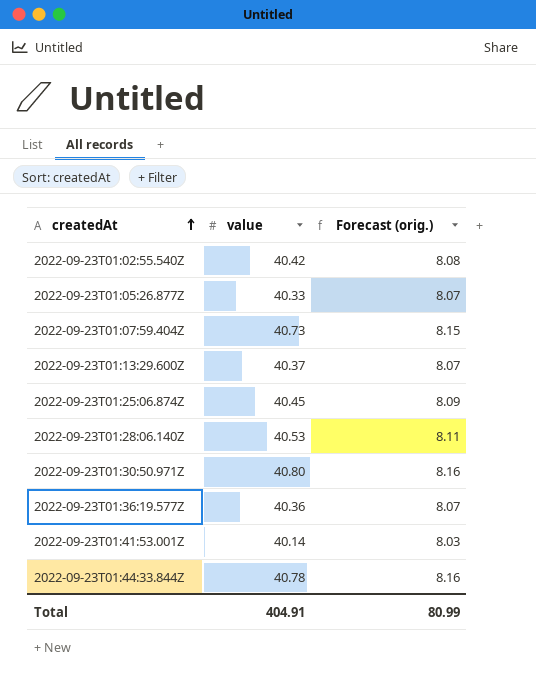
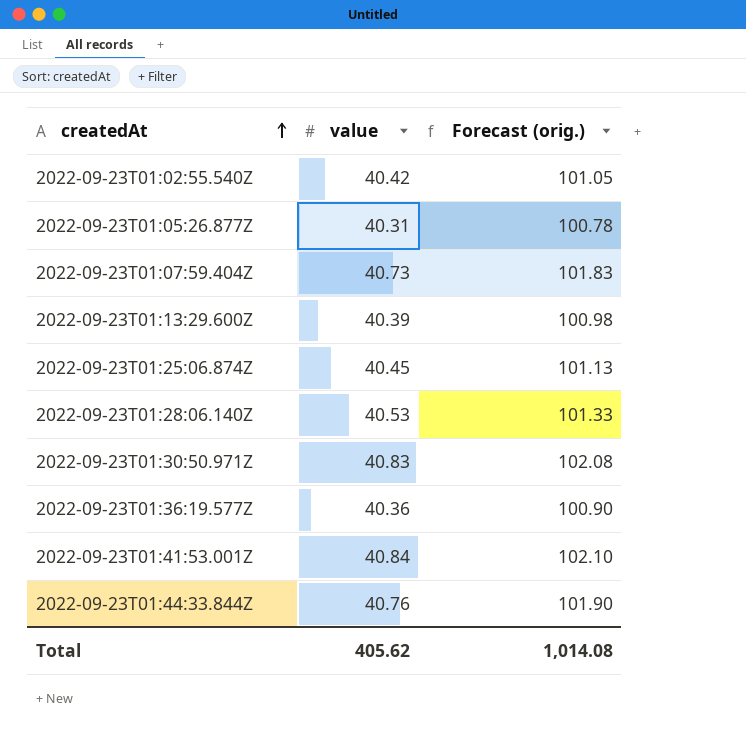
column Forecast (orig.) | formula: [value] * 0.2 -> [value] * 2.5
2022-09-23T01:05:26.877Z | value: 40.33 -> 40.31
2022-09-23T01:13:29.600Z | value: 40.37 -> 40.39
2022-09-23T01:30:50.971Z | value: 40.80 -> 40.83
2022-09-23T01:41:53.001Z | value: 40.14 -> 40.84
2022-09-23T01:44:33.844Z | value: 40.78 -> 40.76
Total | value: 404.91 -> 405.62
Total | Forecast (orig.): 80.99 -> 1,014.08

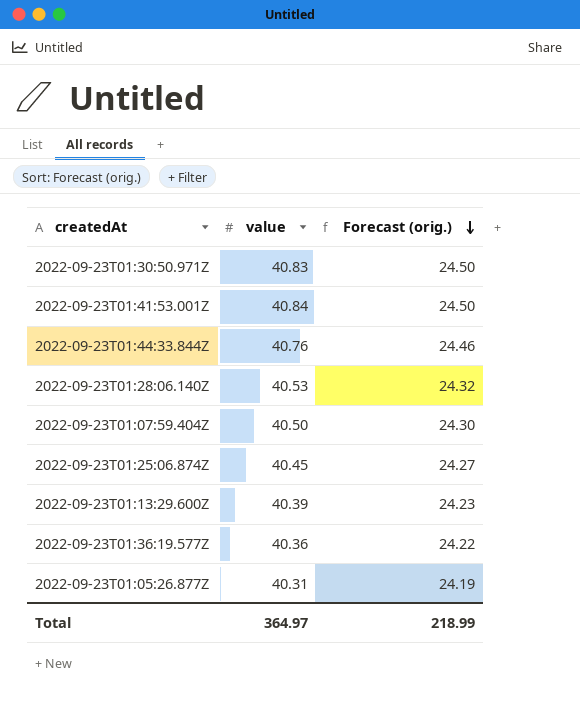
row order: createdAt ascending -> Forecast (orig.) descending
column Forecast (orig.) | formula: [value] * 2.5 -> [value] * 0.6
row 2022-09-23T01:02:55.540Z: 40.42 | 101.05 -> none
2022-09-23T01:07:59.404Z | value: 40.73 -> 40.50
Total | value: 405.62 -> 364.97
Total | Forecast (orig.): 1,014.08 -> 218.99

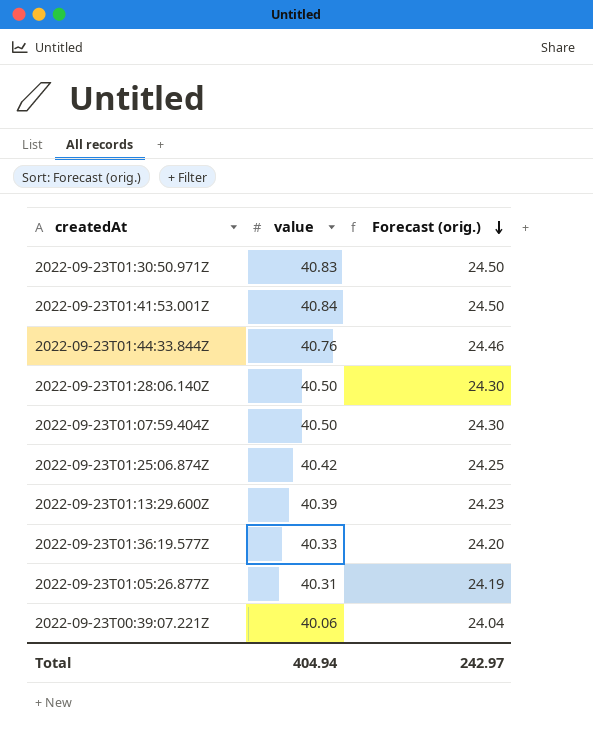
2022-09-23T01:28:06.140Z | value: 40.53 -> 40.50
2022-09-23T01:28:06.140Z | Forecast (orig.): 24.32 -> 24.30
2022-09-23T01:25:06.874Z | value: 40.45 -> 40.42
2022-09-23T01:25:06.874Z | Forecast (orig.): 24.27 -> 24.25
2022-09-23T01:36:19.577Z | value: 40.36 -> 40.33
2022-09-23T01:36:19.577Z | Forecast (orig.): 24.22 -> 24.20
row 2022-09-23T00:39:07.221Z: none -> 40.06 | 24.04
Total | value: 364.97 -> 404.94
Total | Forecast (orig.): 218.99 -> 242.97

